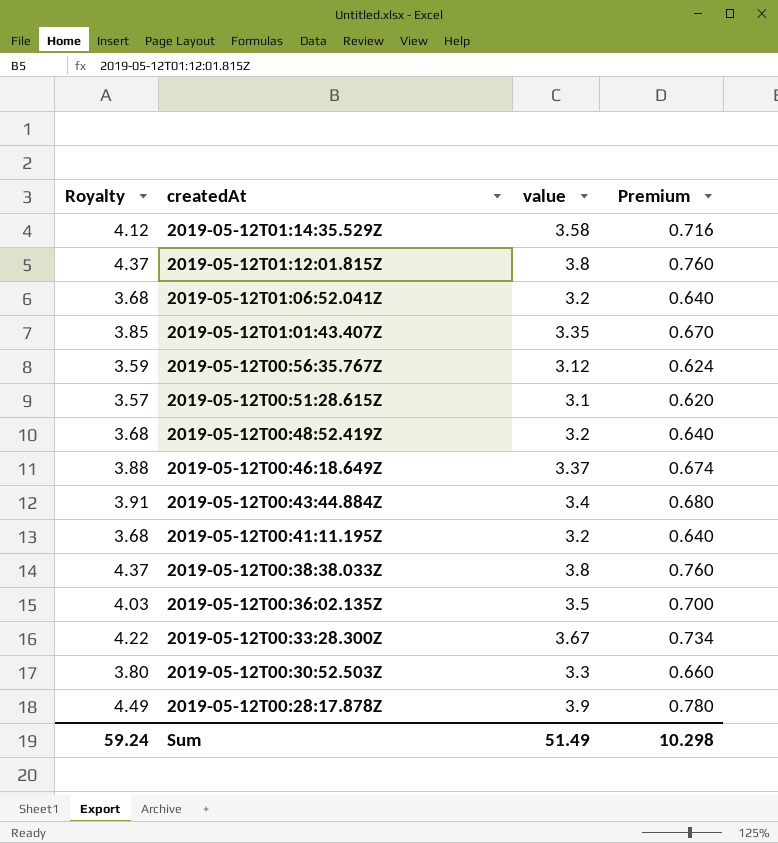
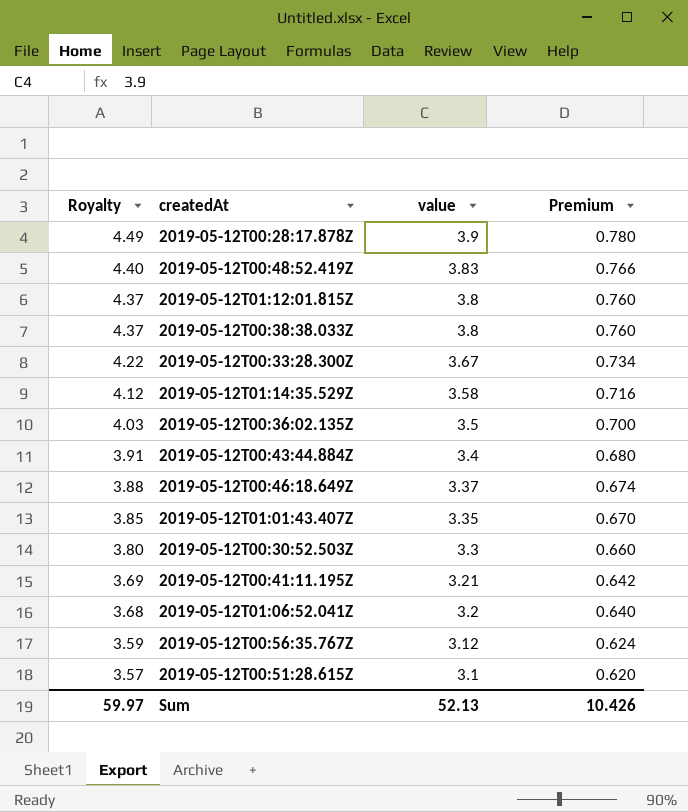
row order: createdAt descending -> Royalty descending
2019-05-12T00:48:52.419Z | Royalty: 3.68 -> 4.40
2019-05-12T00:48:52.419Z | value: 3.2 -> 3.83
2019-05-12T00:48:52.419Z | Premium: 0.640 -> 0.766
2019-05-12T00:41:11.195Z | Royalty: 3.68 -> 3.69
2019-05-12T00:41:11.195Z | value: 3.2 -> 3.21
2019-05-12T00:41:11.195Z | Premium: 0.640 -> 0.642
Sum | Royalty: 59.24 -> 59.97
Sum | value: 51.49 -> 52.13
Sum | Premium: 10.298 -> 10.426

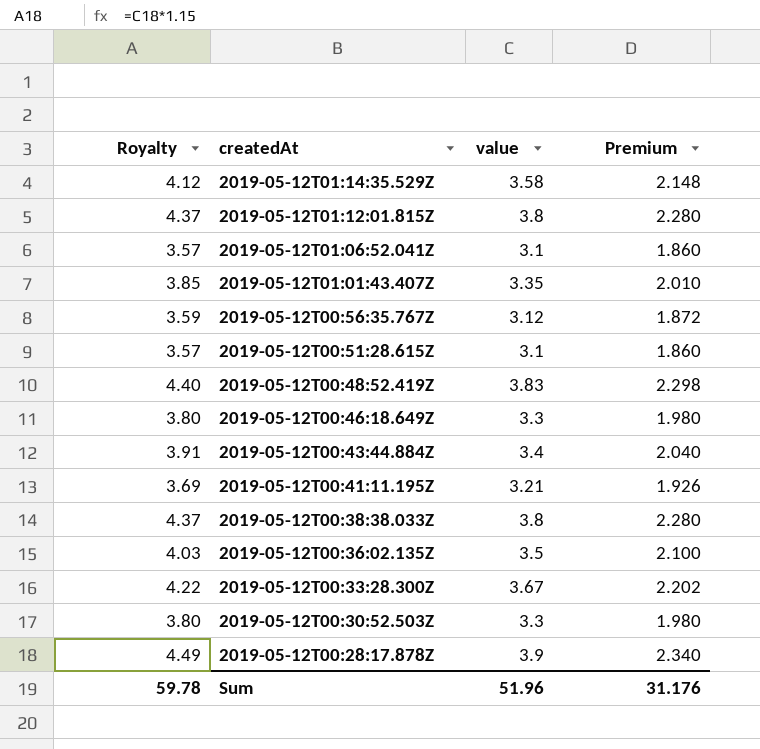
row order: Royalty descending -> createdAt descending
column Premium | formula: [value] * 0.2 -> [value] * 0.6
2019-05-12T01:06:52.041Z | Royalty: 3.68 -> 3.57
2019-05-12T01:06:52.041Z | value: 3.2 -> 3.1
2019-05-12T00:46:18.649Z | Royalty: 3.88 -> 3.80
2019-05-12T00:46:18.649Z | value: 3.37 -> 3.3
Sum | Royalty: 59.97 -> 59.78
Sum | value: 52.13 -> 51.96
Sum | Premium: 10.426 -> 31.176

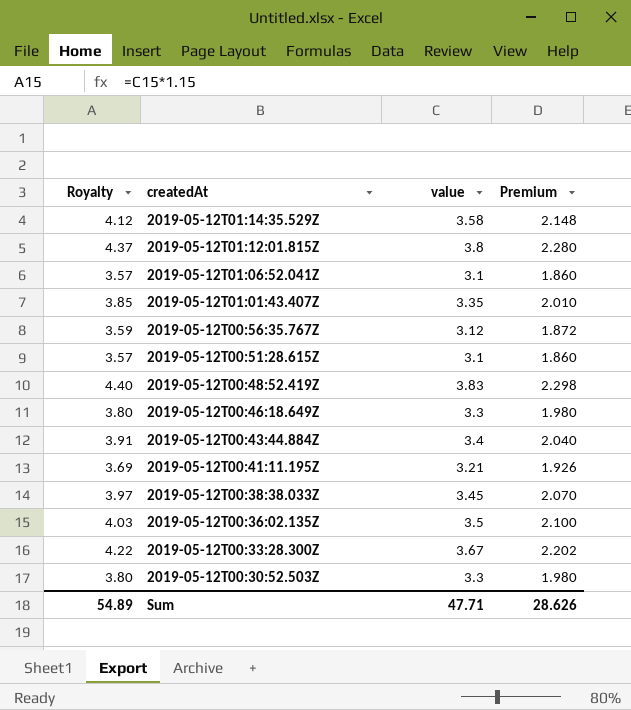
row 2019-05-12T00:28:17.878Z: 4.49 | 3.9 | 2.340 -> none
2019-05-12T00:38:38.033Z | Royalty: 4.37 -> 3.97
2019-05-12T00:38:38.033Z | value: 3.8 -> 3.45
2019-05-12T00:38:38.033Z | Premium: 2.280 -> 2.070
Sum | Royalty: 59.78 -> 54.89
Sum | value: 51.96 -> 47.71
Sum | Premium: 31.176 -> 28.626

